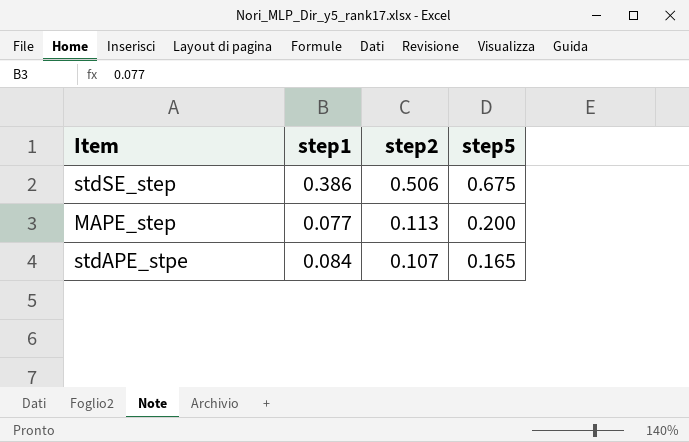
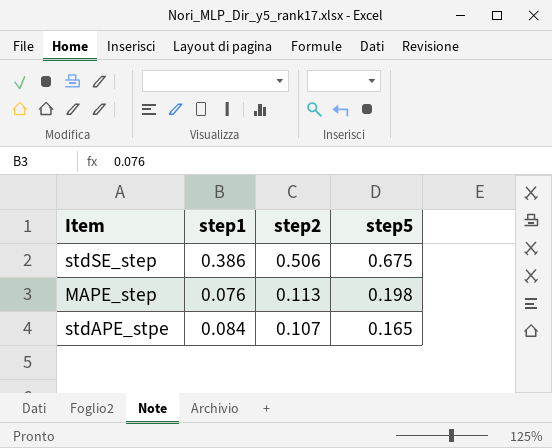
MAPE_step | step1: 0.077 -> 0.076
MAPE_step | step5: 0.200 -> 0.198

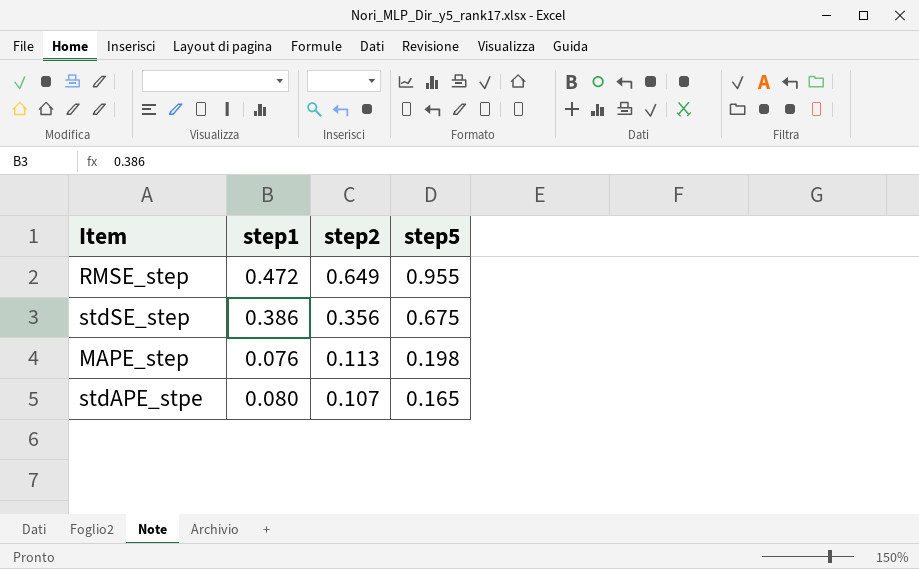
row RMSE_step: none -> 0.472 | 0.649 | 0.955
stdSE_step | step2: 0.506 -> 0.356
stdAPE_stpe | step1: 0.084 -> 0.080

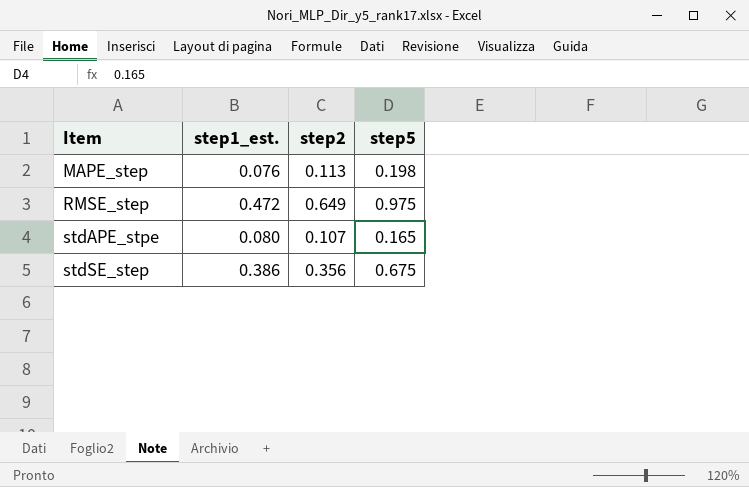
row order: step2 descending -> Item ascending
column name: step1 -> step1_est.
RMSE_step | step5: 0.955 -> 0.975

